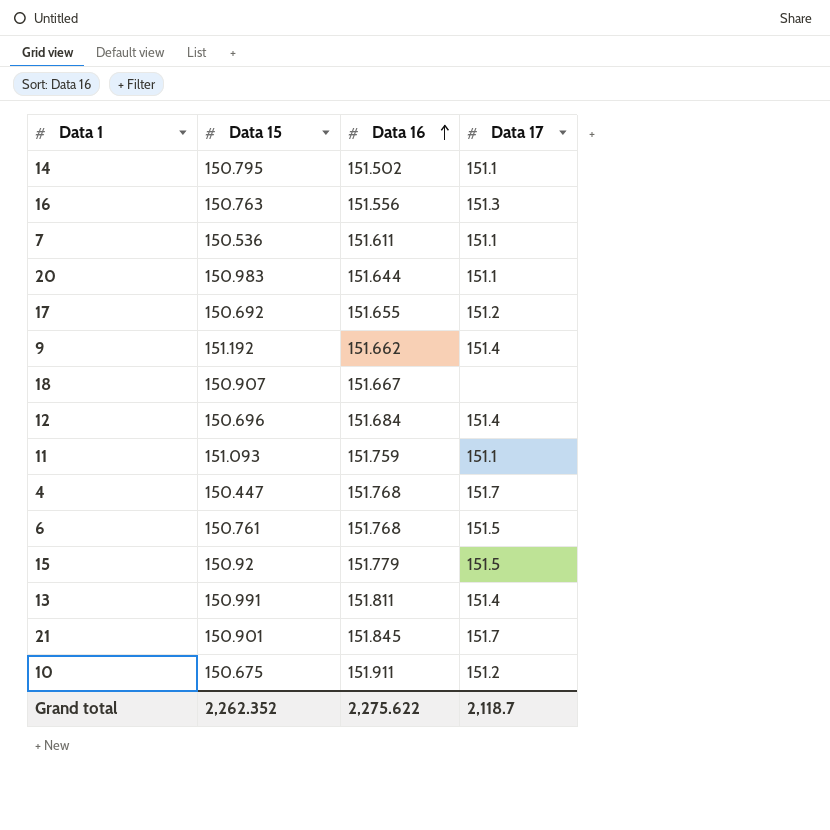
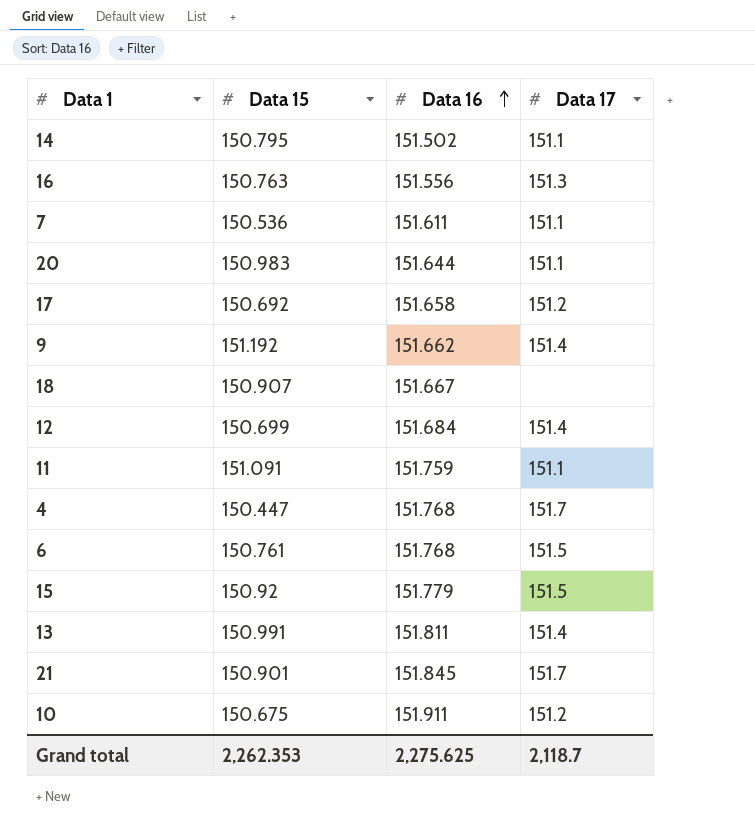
17 | Data 16: 151.655 -> 151.658
12 | Data 15: 150.696 -> 150.699
11 | Data 15: 151.093 -> 151.091
Grand total | Data 15: 2,262.352 -> 2,262.353
Grand total | Data 16: 2,275.622 -> 2,275.625

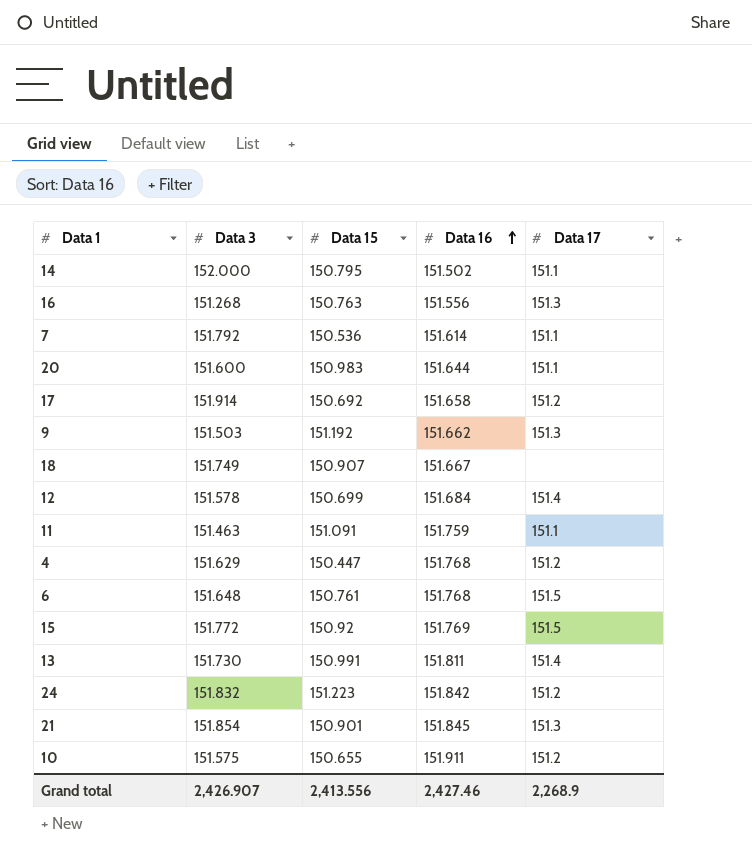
column Data 3 | position: none -> 2
7 | Data 16: 151.611 -> 151.614
9 | Data 17: 151.4 -> 151.3
4 | Data 17: 151.7 -> 151.2
15 | Data 16: 151.779 -> 151.769
row 24: none -> 151.832 | 151.223 | 151.842 | 151.2
21 | Data 17: 151.7 -> 151.3
10 | Data 15: 150.675 -> 150.655
Grand total | Data 15: 2,262.353 -> 2,413.556
Grand total | Data 16: 2,275.625 -> 2,427.46
Grand total | Data 17: 2,118.7 -> 2,268.9

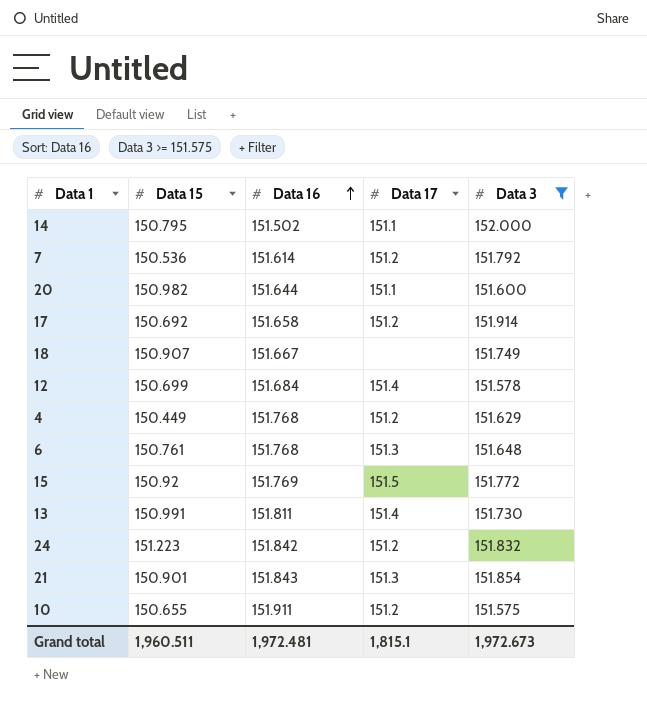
filter: none -> Data 3 >= 151.575
column Data 3 | position: 2 -> 5
7 | Data 17: 151.1 -> 151.2
20 | Data 15: 150.983 -> 150.982
4 | Data 15: 150.447 -> 150.449
6 | Data 17: 151.5 -> 151.3
21 | Data 16: 151.845 -> 151.843
Grand total | Data 15: 2,413.556 -> 1,960.511
Grand total | Data 16: 2,427.46 -> 1,972.481
Grand total | Data 17: 2,268.9 -> 1,815.1
Grand total | Data 3: 2,426.907 -> 1,972.673

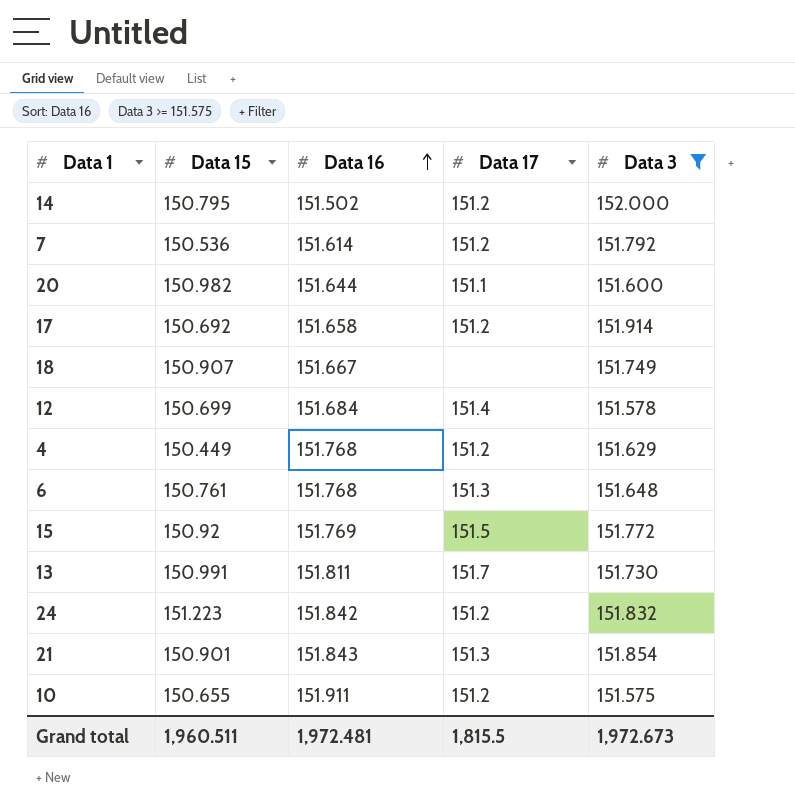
14 | Data 17: 151.1 -> 151.2
13 | Data 17: 151.4 -> 151.7
Grand total | Data 17: 1,815.1 -> 1,815.5

